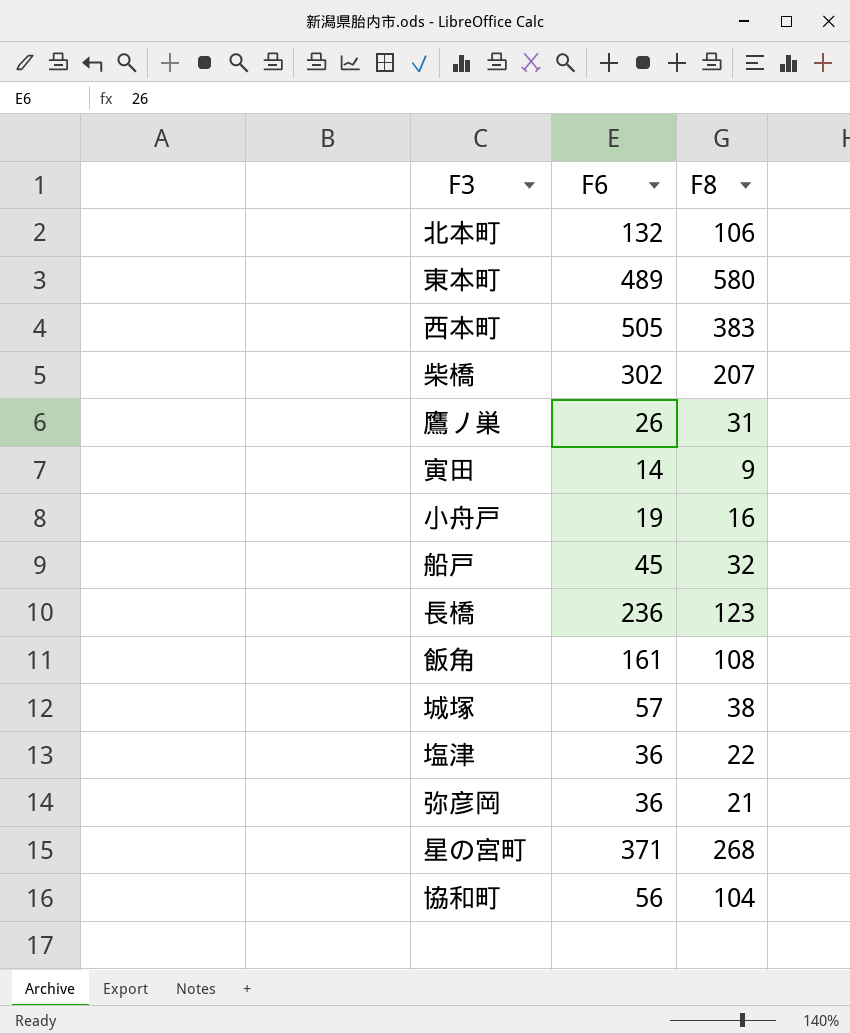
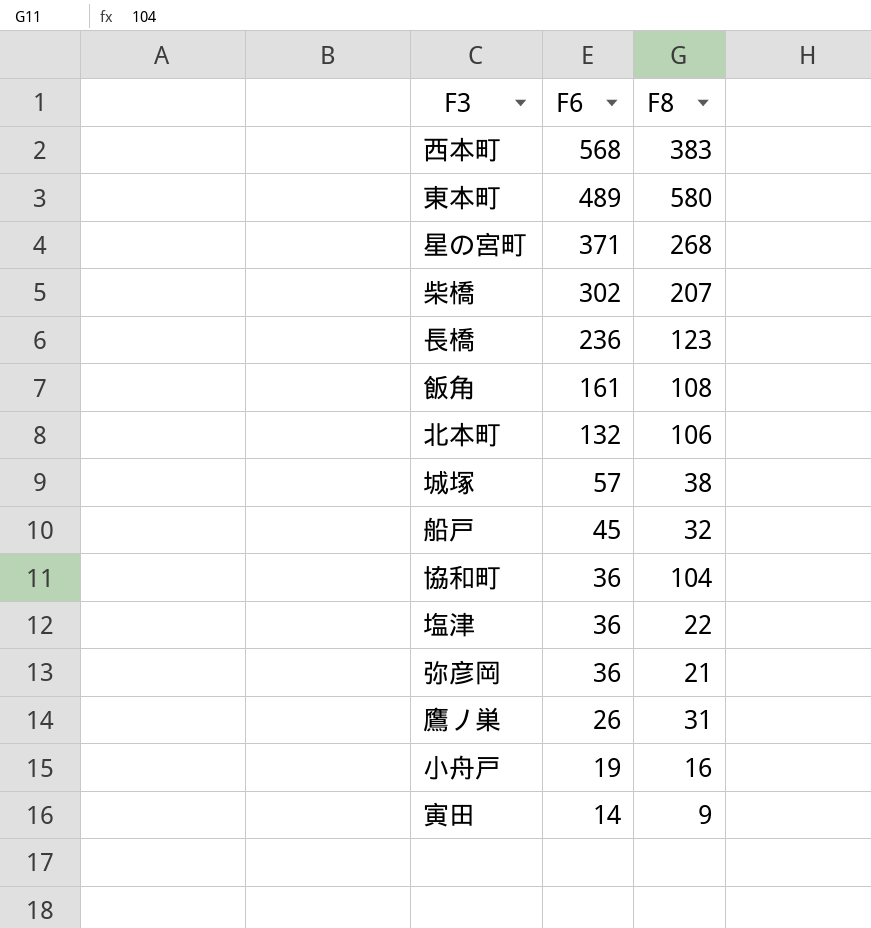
row order: none -> F6 descending
西本町 | F6: 505 -> 568
協和町 | F6: 56 -> 36

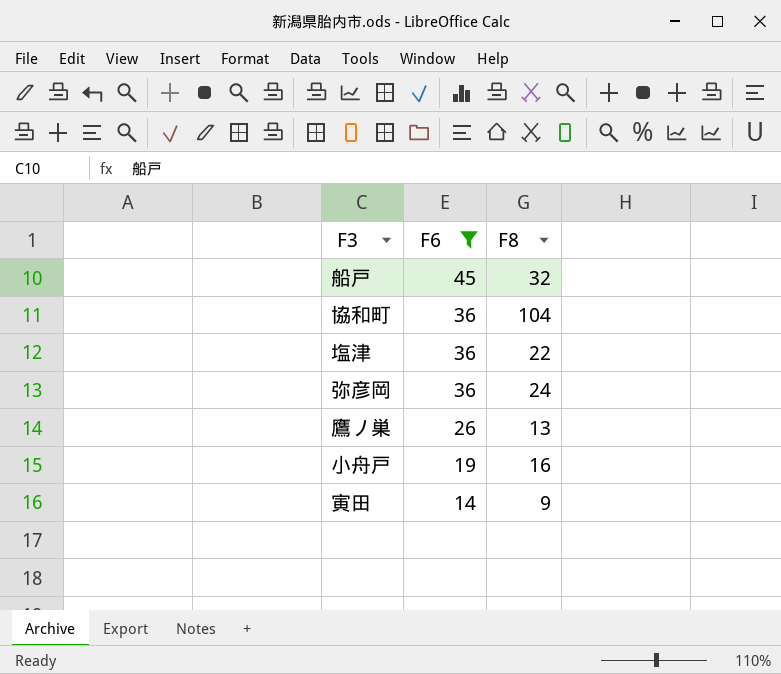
filter: none -> F6 <= 45
弥彦岡 | F8: 21 -> 24
鷹ノ巣 | F8: 31 -> 13

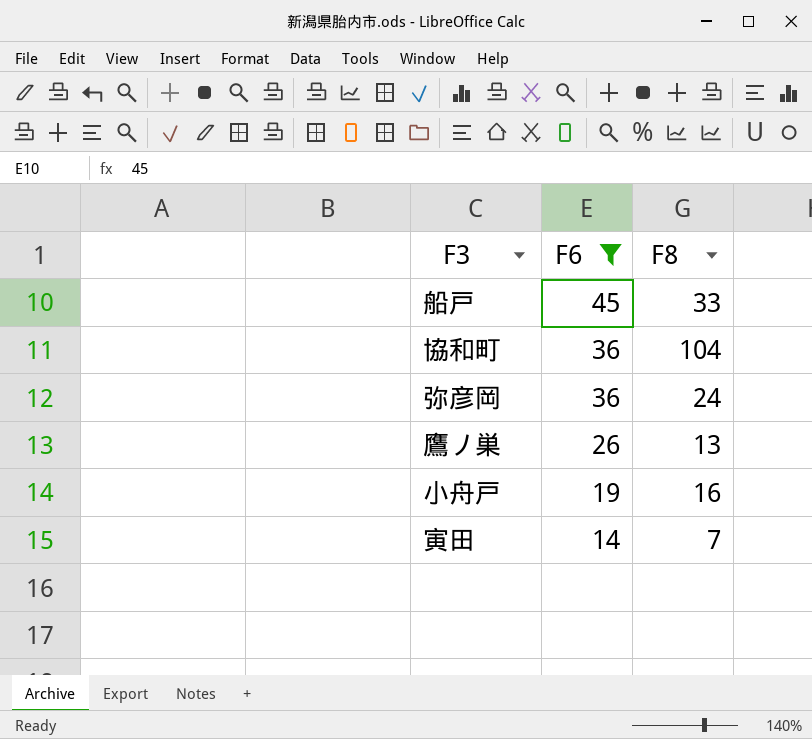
row 塩津: 36 | 22 -> none
船戸 | F8: 32 -> 33
寅田 | F8: 9 -> 7

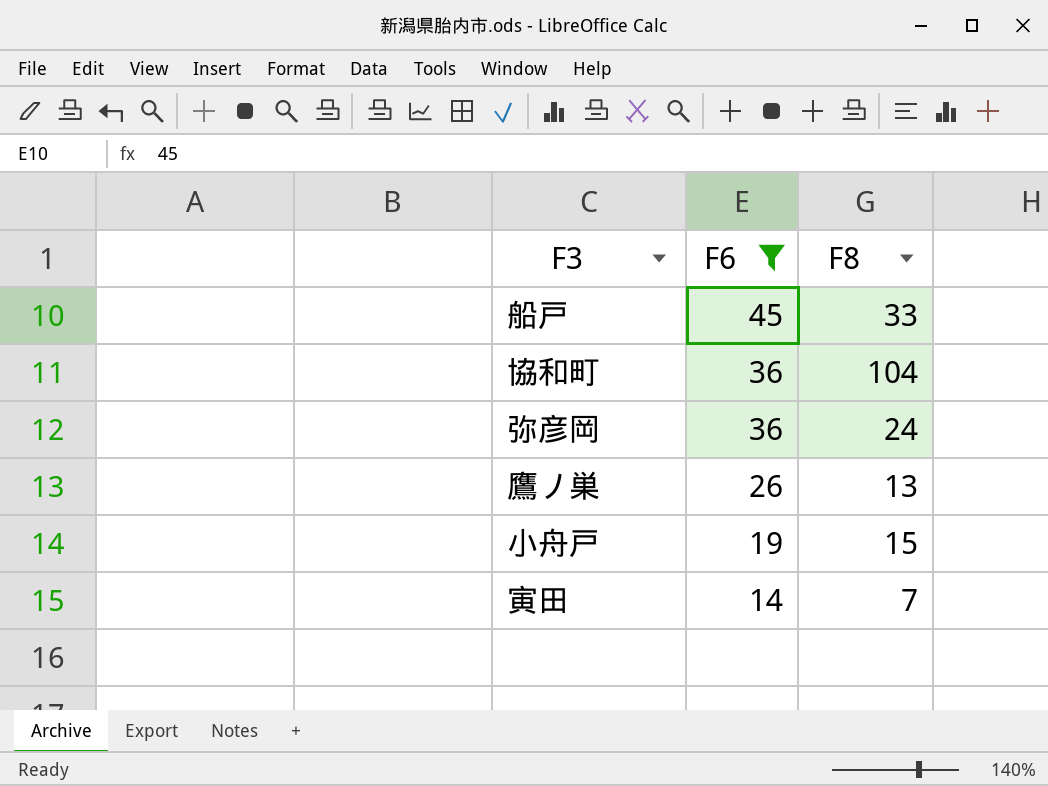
小舟戸 | F8: 16 -> 15

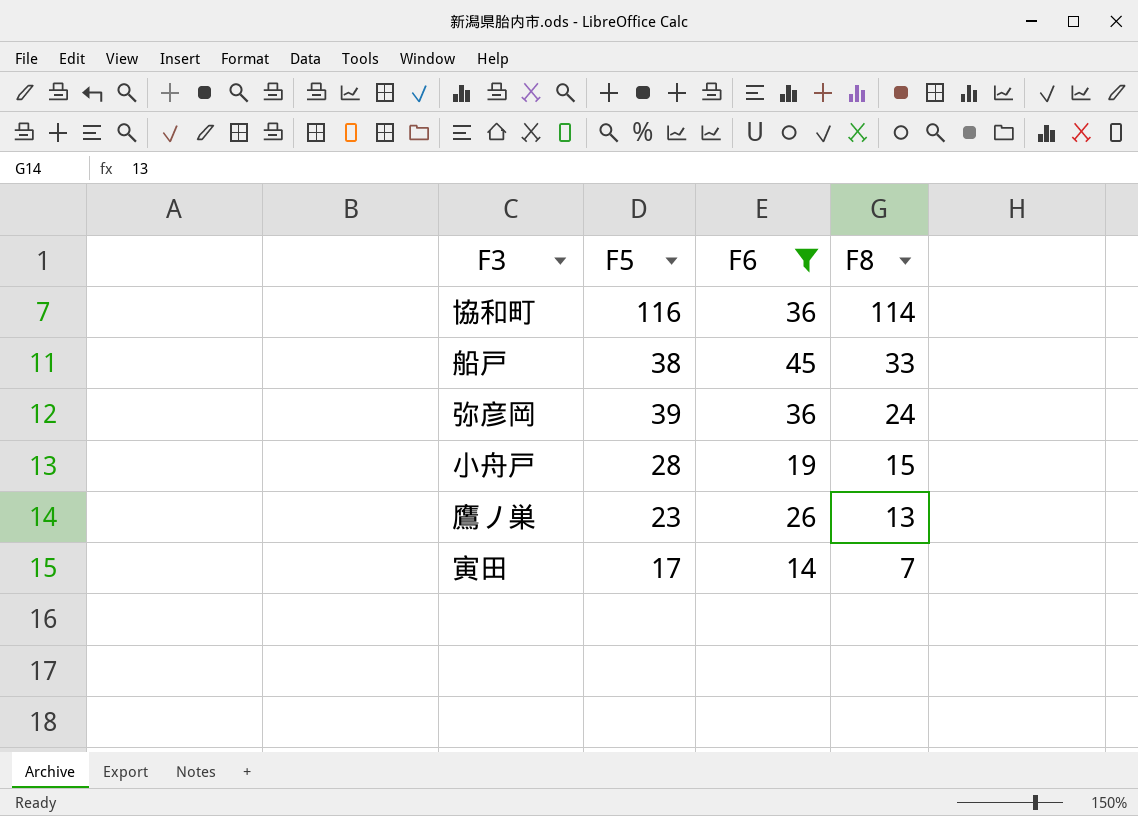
row order: F6 descending -> F8 descending
column F5 | position: none -> 2
協和町 | F8: 104 -> 114

